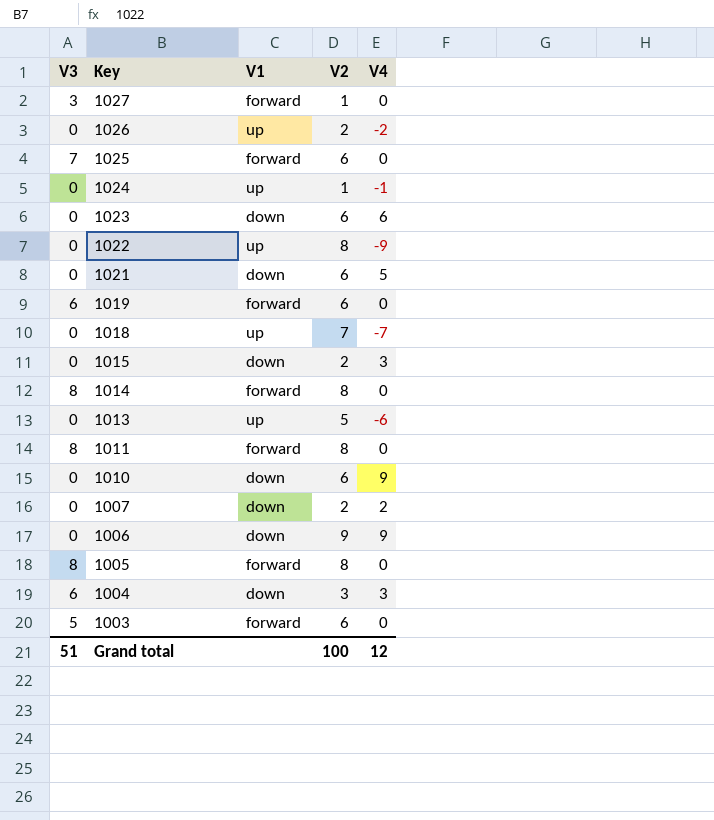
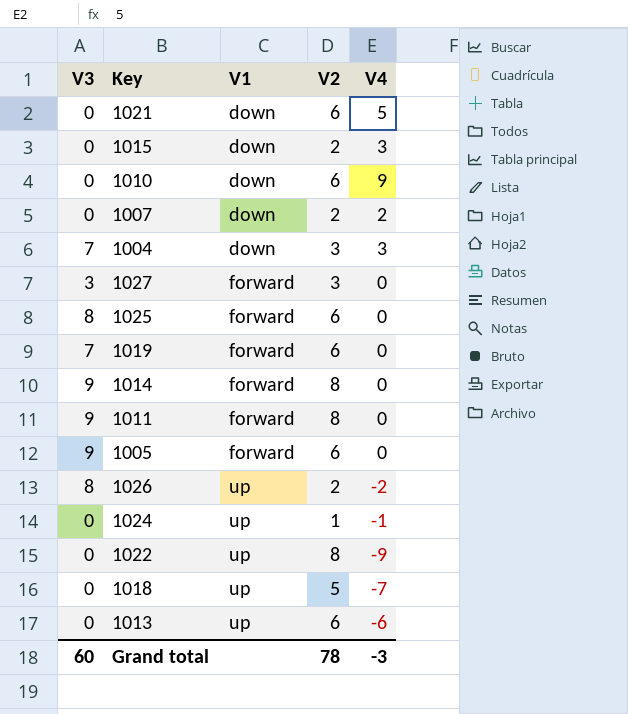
row order: Key descending -> V1 ascending
row 1023: 0 | down | 6 | 6 -> none
row 1006: 0 | down | 9 | 9 -> none
row 1003: 5 | forward | 6 | 0 -> none
1004 | V3: 6 -> 7
1027 | V2: 1 -> 3
1025 | V3: 7 -> 8
1019 | V3: 6 -> 7
1014 | V3: 8 -> 9
1011 | V3: 8 -> 9
1005 | V3: 8 -> 9
1005 | V2: 8 -> 6
1026 | V3: 0 -> 8
1018 | V2: 7 -> 5
1013 | V2: 5 -> 6
Grand total | V3: 51 -> 60
Grand total | V2: 100 -> 78
Grand total | V4: 12 -> -3

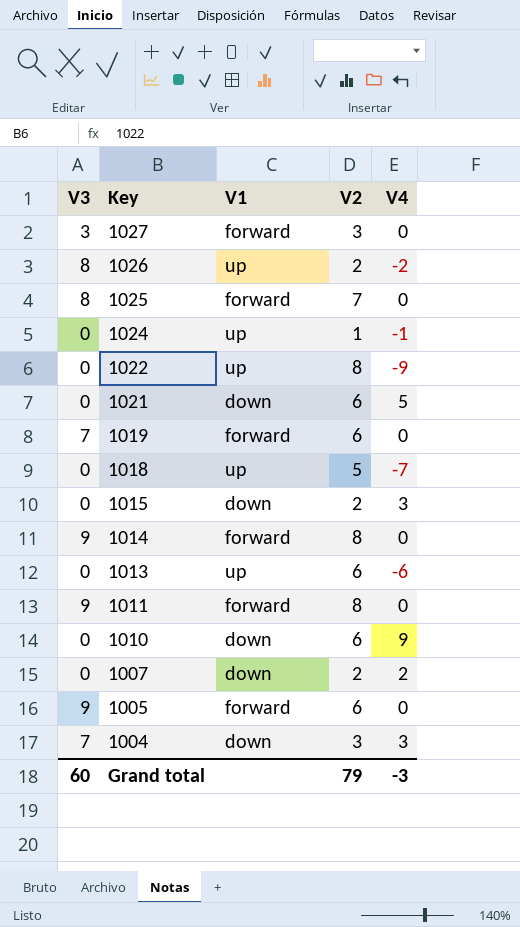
row order: V1 ascending -> Key descending
1025 | V2: 6 -> 7
Grand total | V2: 78 -> 79

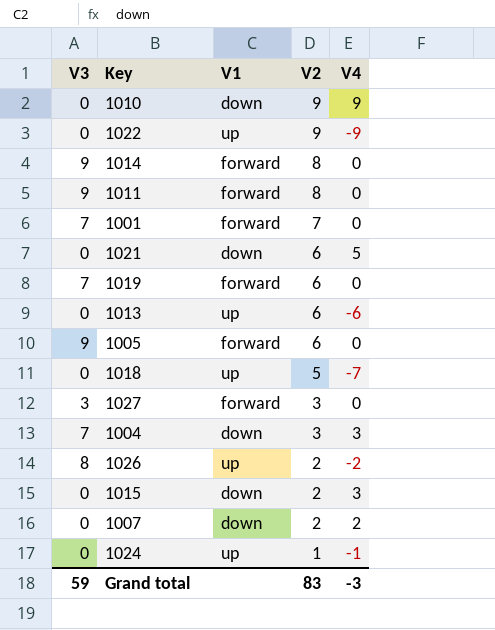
row order: Key descending -> V2 descending
row 1025: 8 | forward | 7 | 0 -> none
1010 | V2: 6 -> 9
1022 | V2: 8 -> 9
row 1001: none -> 7 | forward | 7 | 0
Grand total | V3: 60 -> 59
Grand total | V2: 79 -> 83

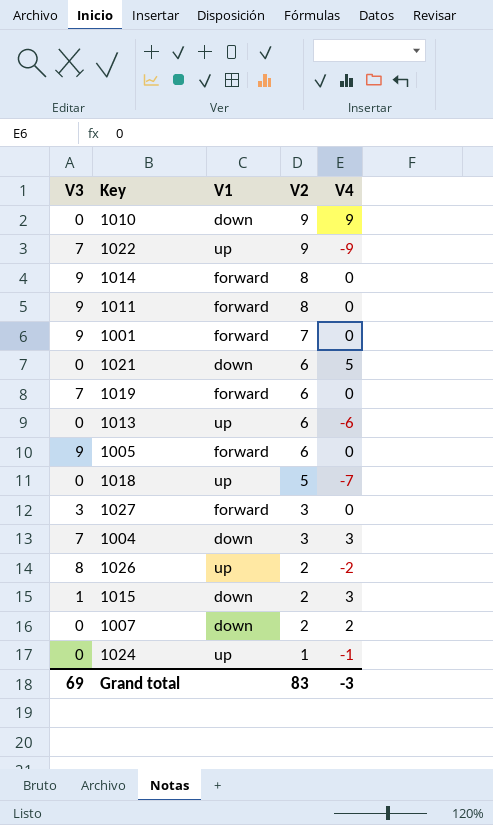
1022 | V3: 0 -> 7
1001 | V3: 7 -> 9
1015 | V3: 0 -> 1
Grand total | V3: 59 -> 69

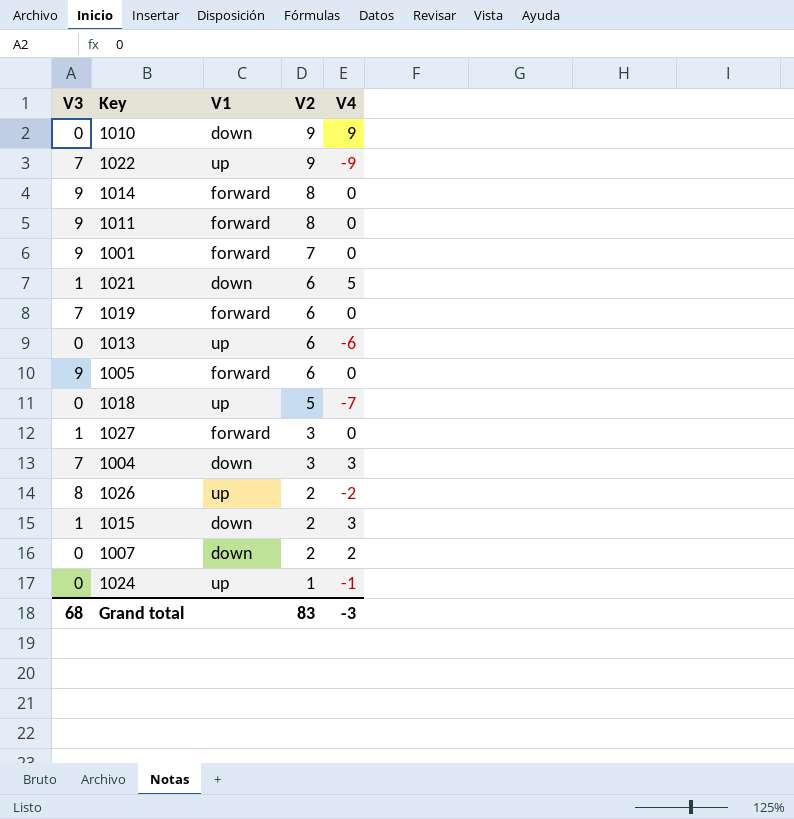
1021 | V3: 0 -> 1
1027 | V3: 3 -> 1
Grand total | V3: 69 -> 68

